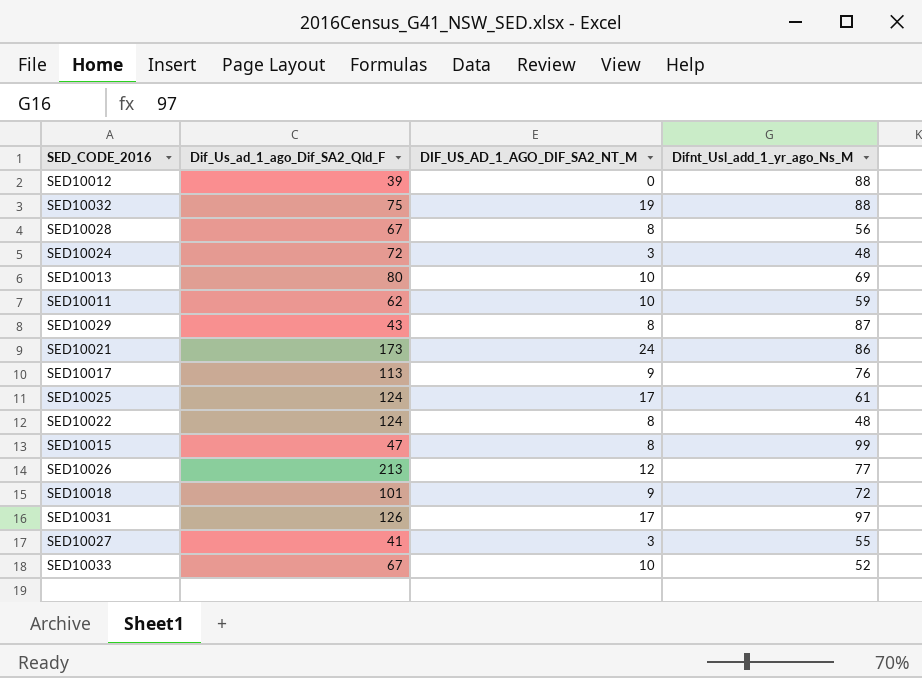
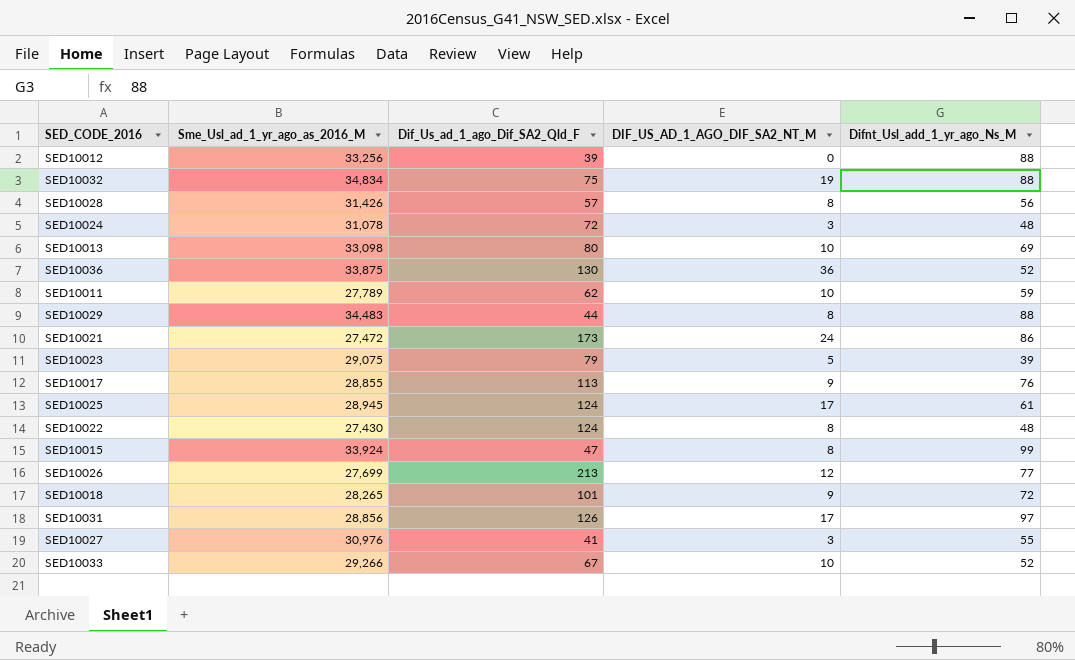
column Sme_Usl_ad_1_yr_ago_as_2016_M | position: none -> 2
SED10028 | Dif_Us_ad_1_ago_Dif_SA2_Qld_F: 67 -> 57
row SED10036: none -> 33,875 | 130 | 36 | 52
SED10029 | Dif_Us_ad_1_ago_Dif_SA2_Qld_F: 43 -> 44
SED10029 | Difnt_Usl_add_1_yr_ago_Ns_M: 87 -> 88
row SED10023: none -> 29,075 | 79 | 5 | 39

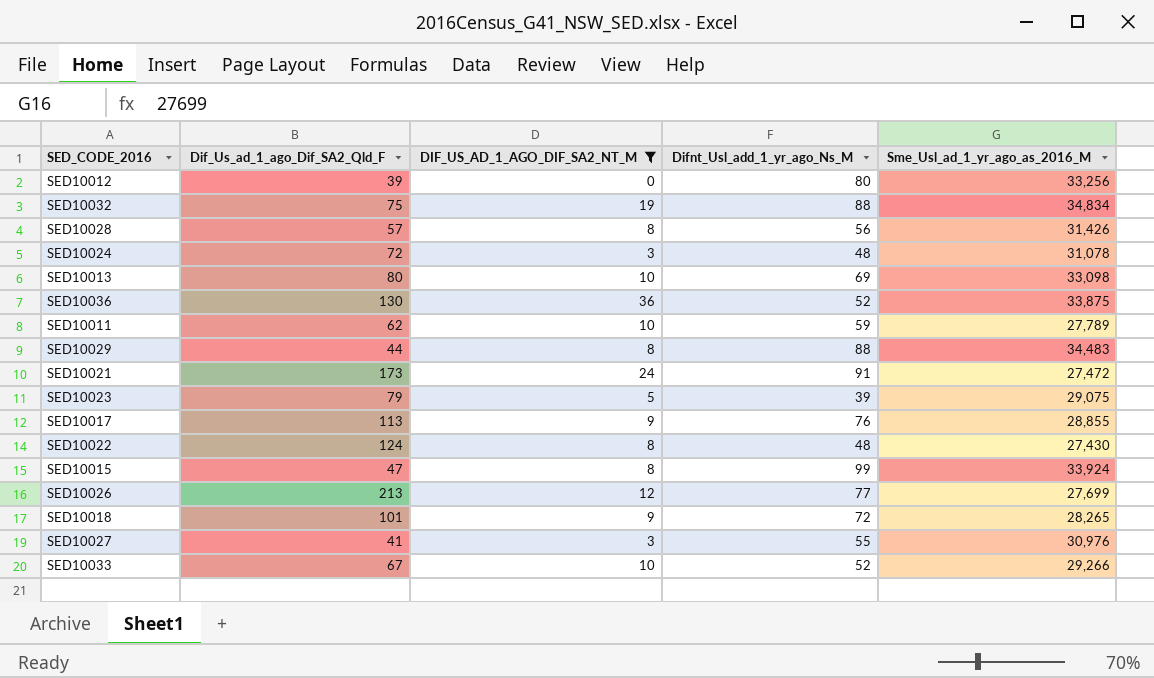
filter: none -> DIF_US_AD_1_AGO_DIF_SA2_NT_M != 17
column Sme_Usl_ad_1_yr_ago_as_2016_M | position: 2 -> 5
SED10012 | Difnt_Usl_add_1_yr_ago_Ns_M: 88 -> 80
SED10021 | Difnt_Usl_add_1_yr_ago_Ns_M: 86 -> 91

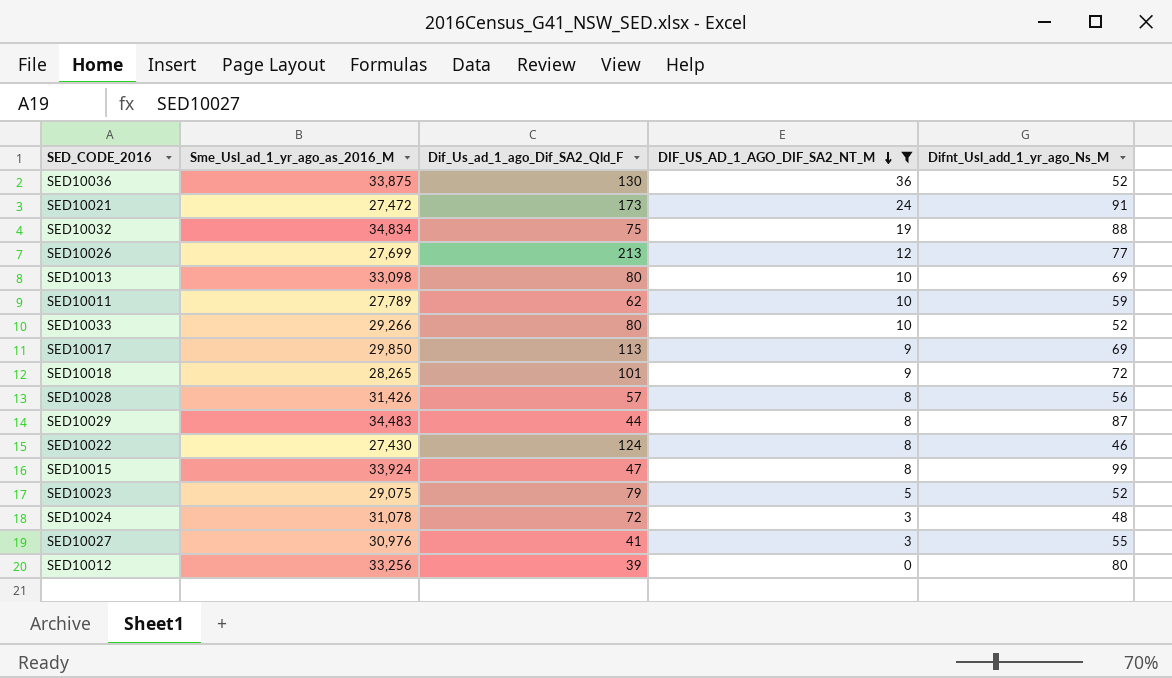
row order: none -> DIF_US_AD_1_AGO_DIF_SA2_NT_M descending
column Sme_Usl_ad_1_yr_ago_as_2016_M | position: 5 -> 2
SED10033 | Dif_Us_ad_1_ago_Dif_SA2_Qld_F: 67 -> 80
SED10017 | Sme_Usl_ad_1_yr_ago_as_2016_M: 28,855 -> 29,850
SED10017 | Difnt_Usl_add_1_yr_ago_Ns_M: 76 -> 69
SED10029 | Difnt_Usl_add_1_yr_ago_Ns_M: 88 -> 87
SED10022 | Difnt_Usl_add_1_yr_ago_Ns_M: 48 -> 46
SED10023 | Difnt_Usl_add_1_yr_ago_Ns_M: 39 -> 52

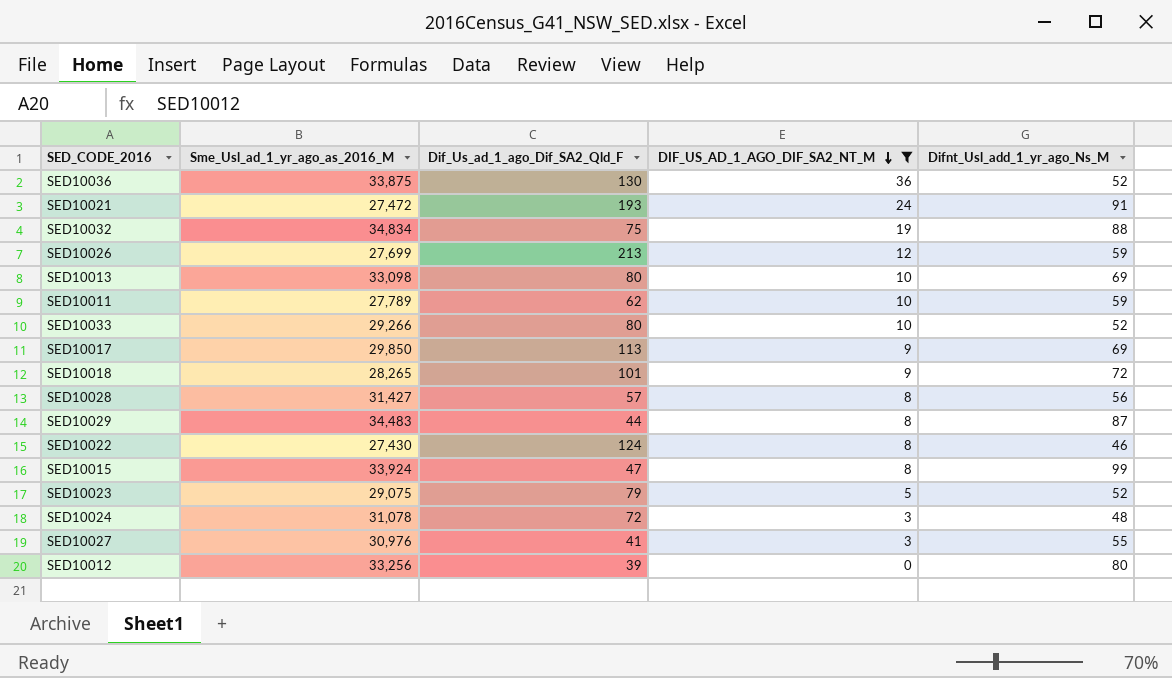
SED10021 | Dif_Us_ad_1_ago_Dif_SA2_Qld_F: 173 -> 193
SED10026 | Difnt_Usl_add_1_yr_ago_Ns_M: 77 -> 59
SED10028 | Sme_Usl_ad_1_yr_ago_as_2016_M: 31,426 -> 31,427

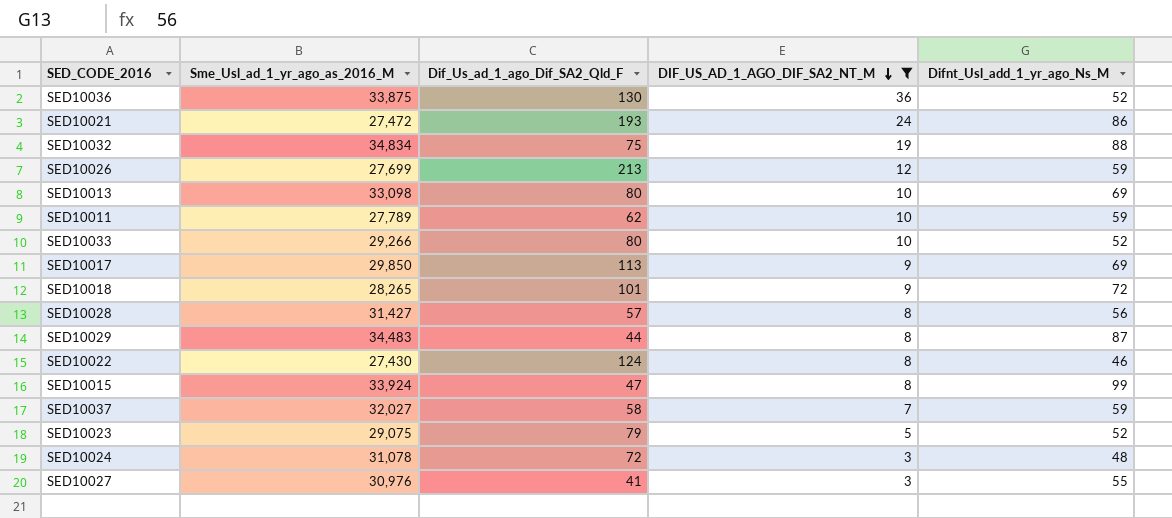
row SED10012: 33,256 | 39 | 0 | 80 -> none
SED10021 | Difnt_Usl_add_1_yr_ago_Ns_M: 91 -> 86
row SED10037: none -> 32,027 | 58 | 7 | 59

